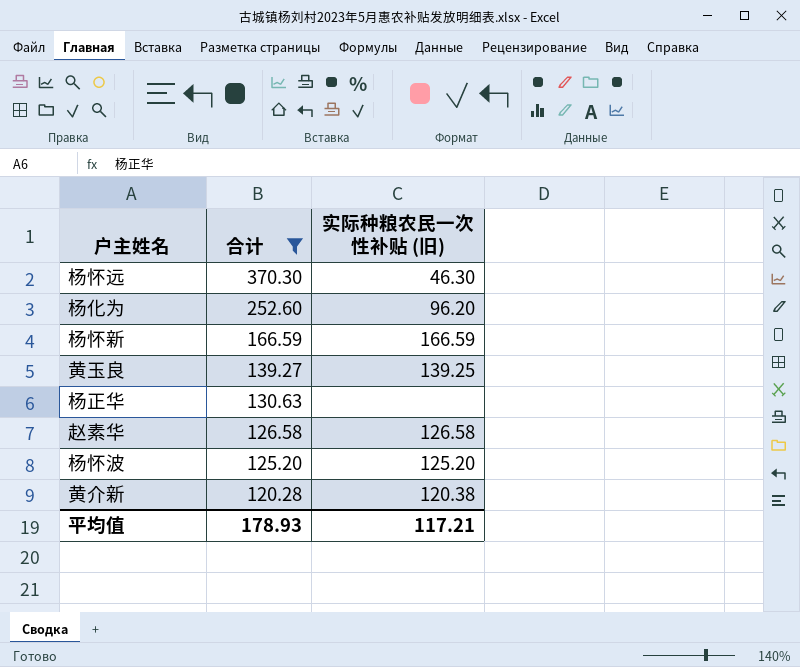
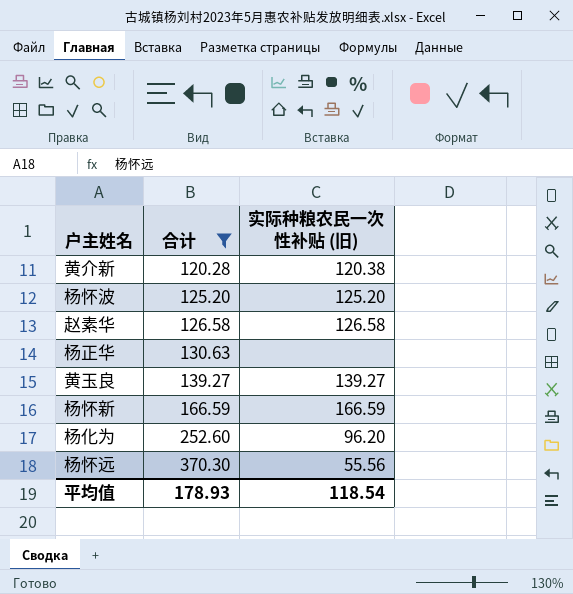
row order: 合计 descending -> 合计 ascending
黄玉良 | 实际种粮农民一次性补贴 (旧): 139.25 -> 139.27
杨怀远 | 实际种粮农民一次性补贴 (旧): 46.30 -> 55.56
平均值 | 实际种粮农民一次性补贴 (旧): 117.21 -> 118.54

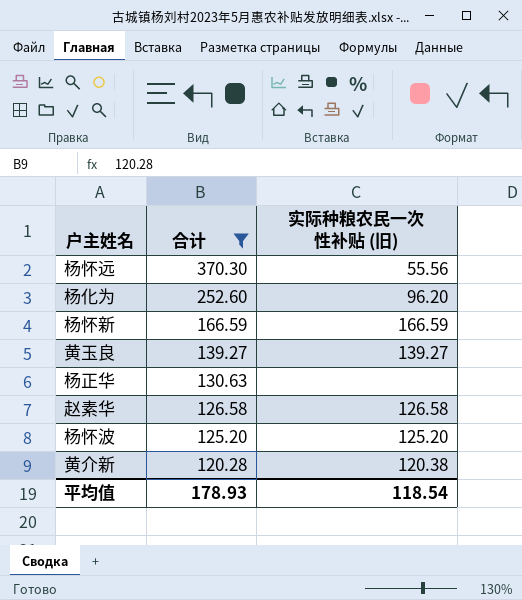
row order: 合计 ascending -> 合计 descending

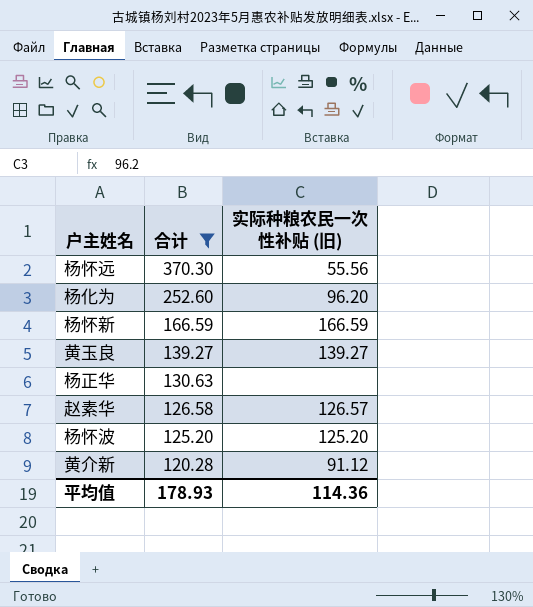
赵素华 | 实际种粮农民一次性补贴 (旧): 126.58 -> 126.57
黄介新 | 实际种粮农民一次性补贴 (旧): 120.38 -> 91.12
平均值 | 实际种粮农民一次性补贴 (旧): 118.54 -> 114.36

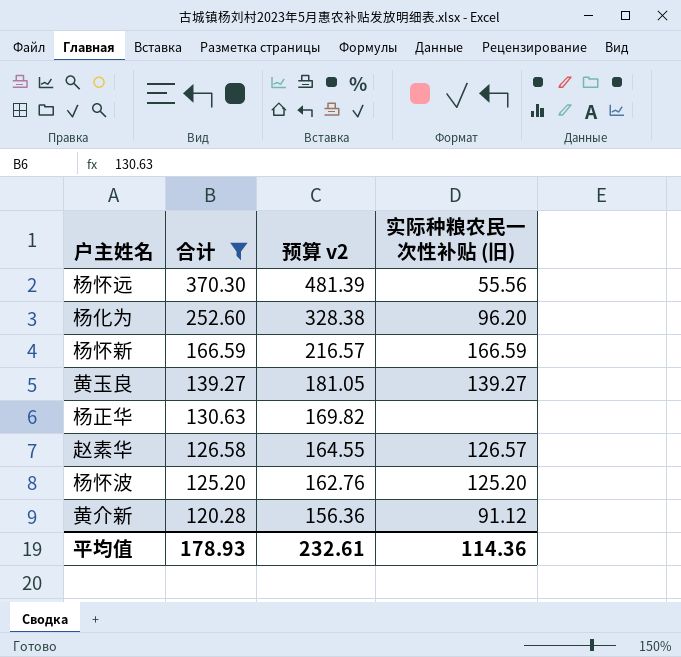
column 预算 v2 | formula: none -> [合计] * 1.3

